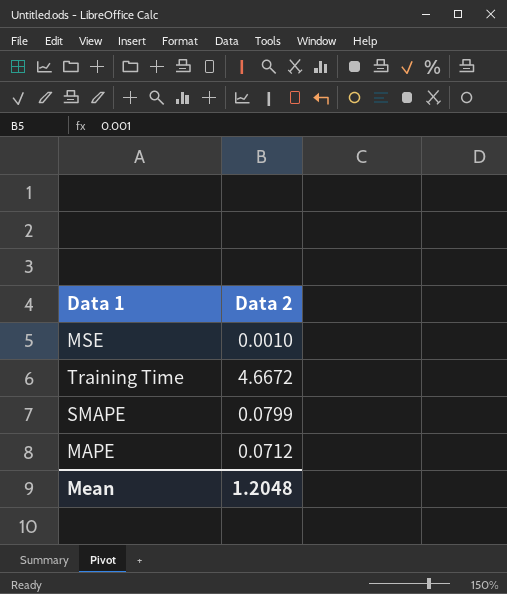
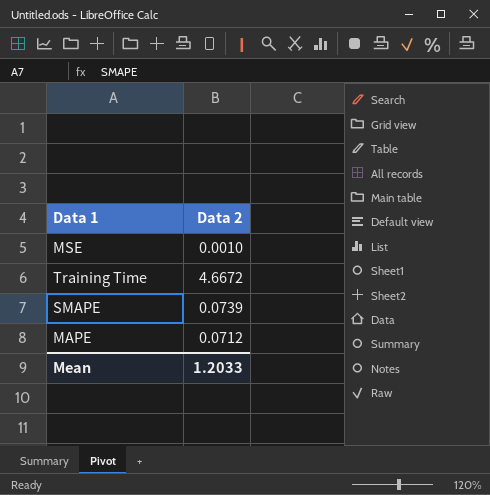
SMAPE | Data 2: 0.0799 -> 0.0739
Mean | Data 2: 1.2048 -> 1.2033

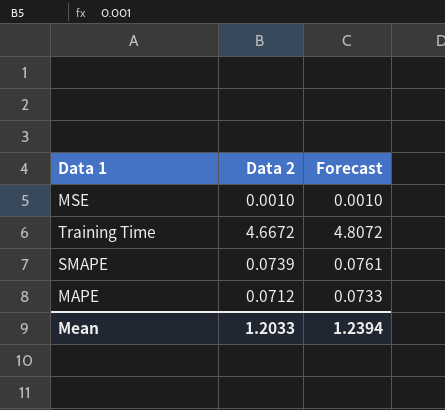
column Forecast | formula: none -> [Data 2] * 1.03

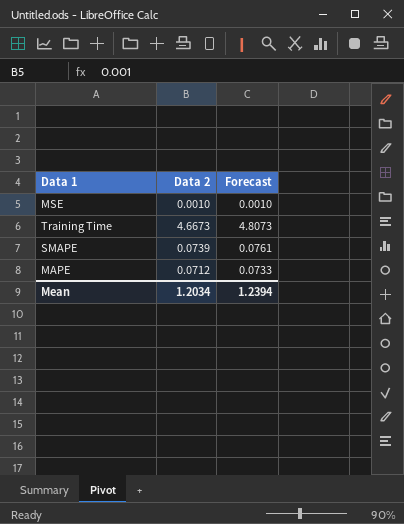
Training Time | Data 2: 4.6672 -> 4.6673
Training Time | Forecast: 4.8072 -> 4.8073
Mean | Data 2: 1.2033 -> 1.2034

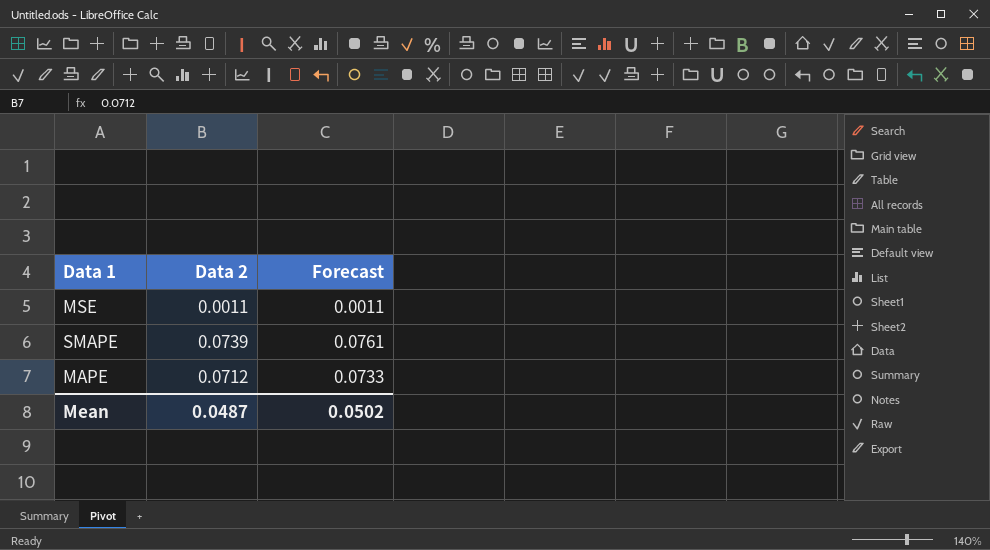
row Training Time: 4.6673 | 4.8073 -> none
MSE | Data 2: 0.0010 -> 0.0011
MSE | Forecast: 0.0010 -> 0.0011
Mean | Data 2: 1.2034 -> 0.0487
Mean | Forecast: 1.2394 -> 0.0502

